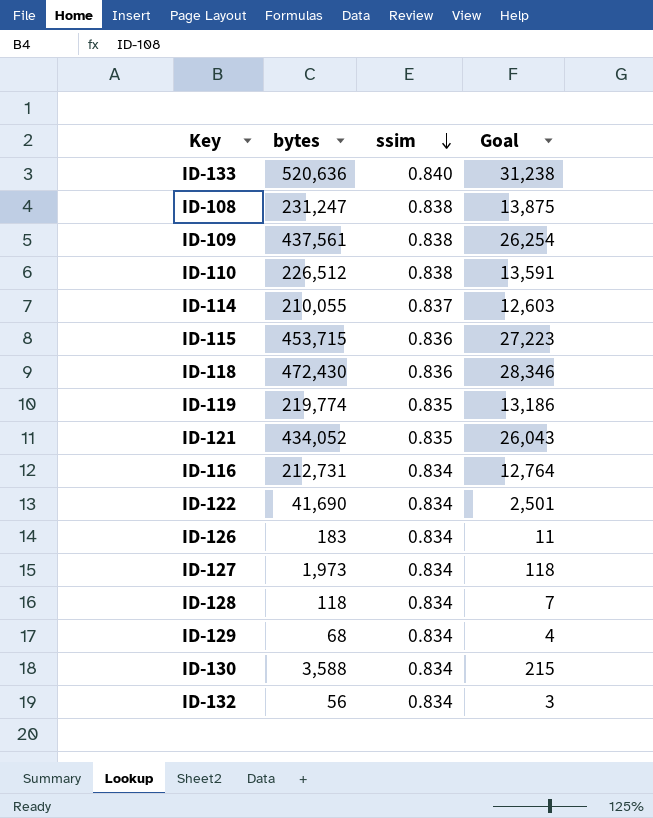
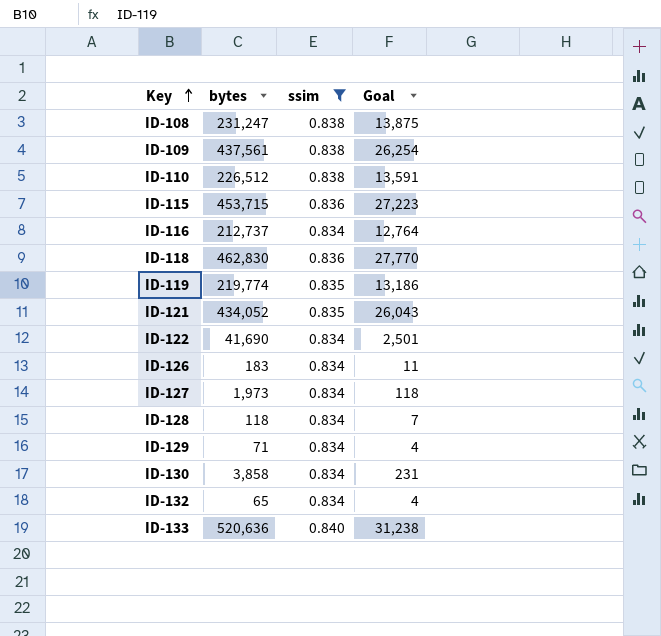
filter: none -> ssim != 0.837
row order: ssim descending -> Key ascending
ID-116 | bytes: 212,731 -> 212,737
ID-118 | bytes: 472,430 -> 462,830
ID-118 | Goal: 28,346 -> 27,770
ID-129 | bytes: 68 -> 71
ID-130 | bytes: 3,588 -> 3,858
ID-130 | Goal: 215 -> 231
ID-132 | bytes: 56 -> 65
ID-132 | Goal: 3 -> 4

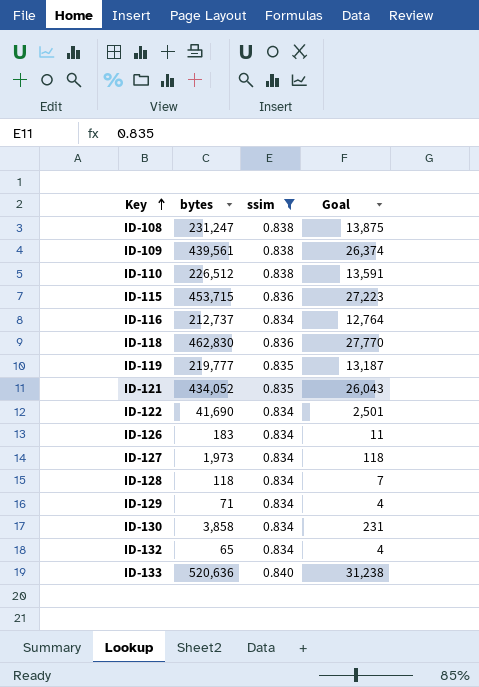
ID-109 | bytes: 437,561 -> 439,561
ID-109 | Goal: 26,254 -> 26,374
ID-119 | bytes: 219,774 -> 219,777
ID-119 | Goal: 13,186 -> 13,187

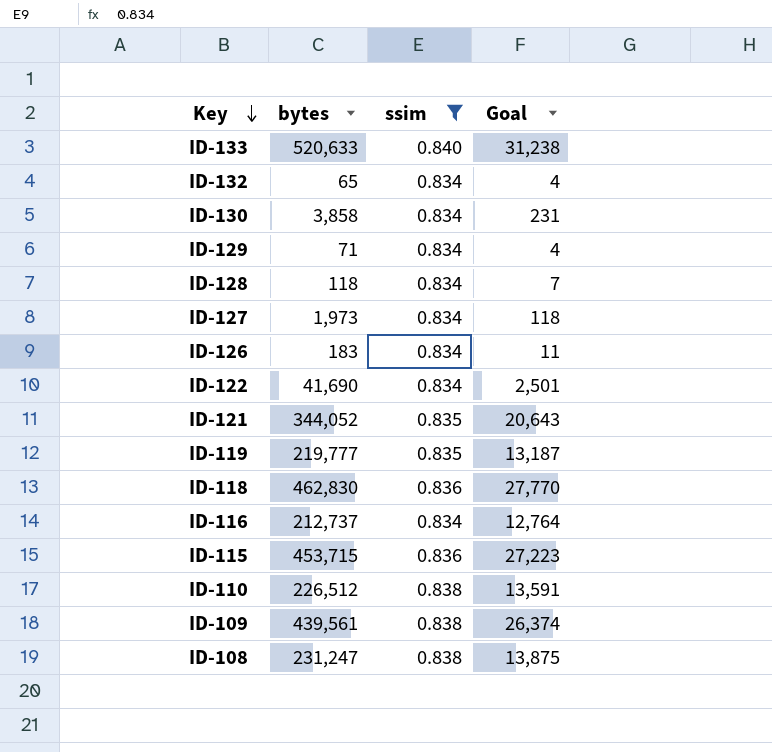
row order: Key ascending -> Key descending
ID-133 | bytes: 520,636 -> 520,633
ID-121 | bytes: 434,052 -> 344,052
ID-121 | Goal: 26,043 -> 20,643

